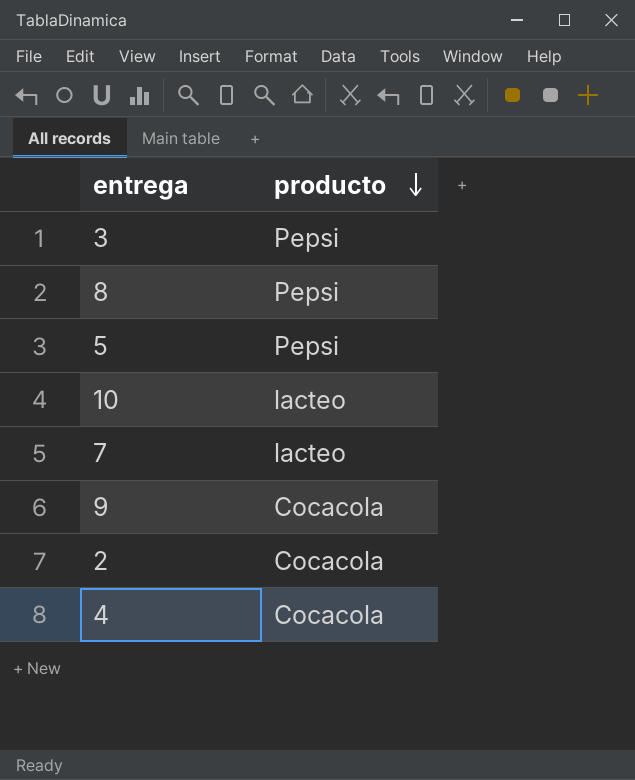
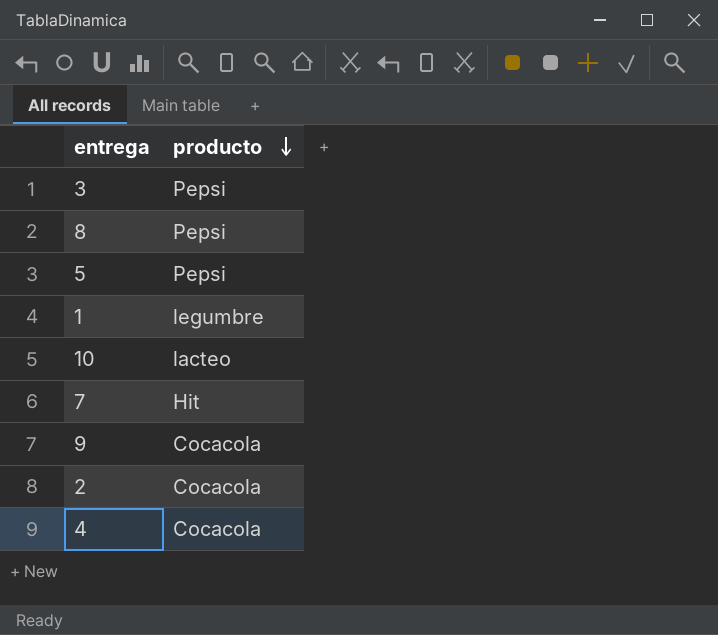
row 1: none -> legumbre
7 | producto: lacteo -> Hit

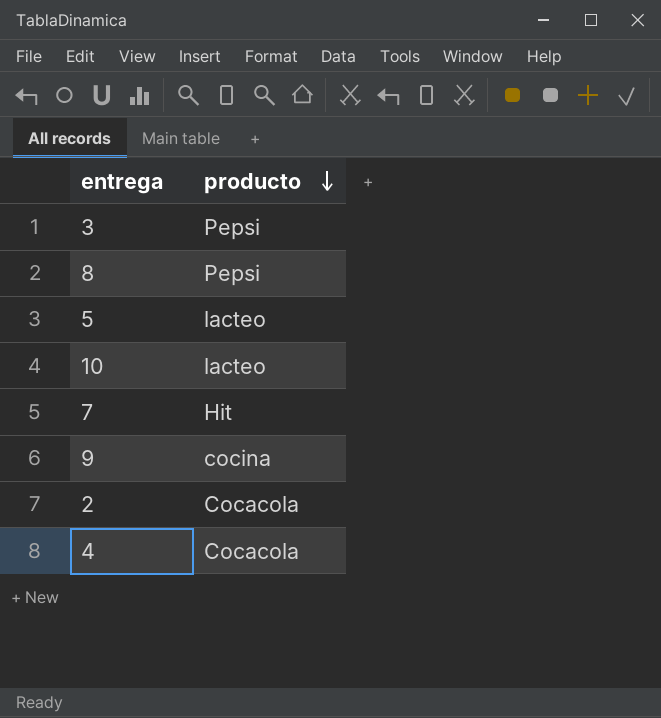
row 1: legumbre -> none
5 | producto: Pepsi -> lacteo
9 | producto: Cocacola -> cocina

